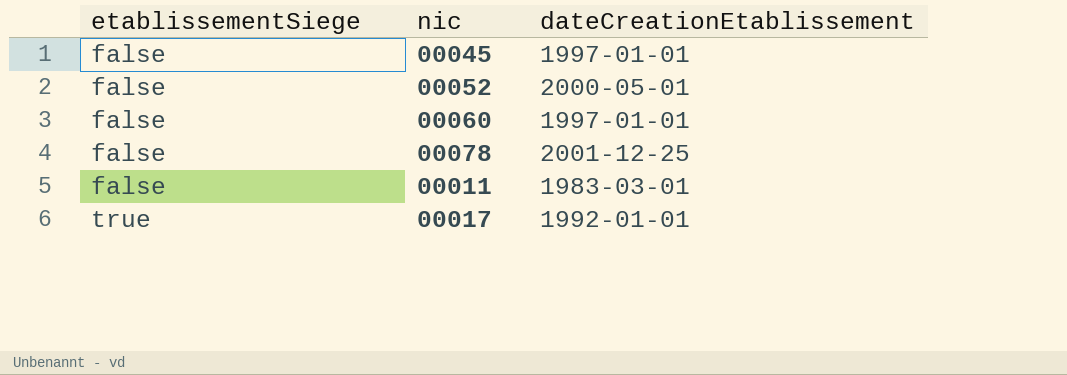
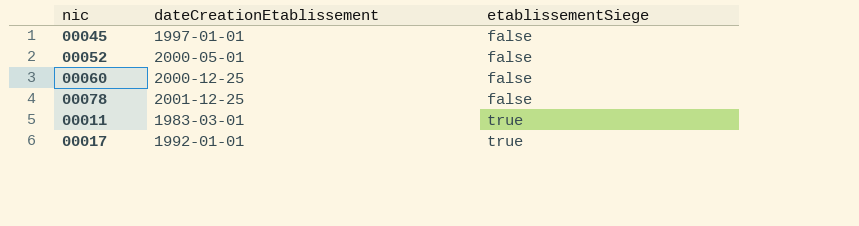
column etablissementSiege | position: 1 -> 3
00060 | dateCreationEtablissement: 1997-01-01 -> 2000-12-25
00011 | etablissementSiege: false -> true

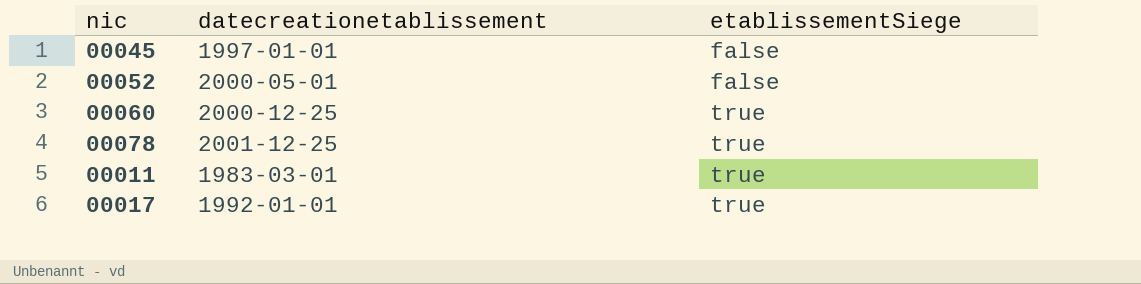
column name: dateCreationEtablissement -> datecreationetablissement
00060 | etablissementSiege: false -> true
00078 | etablissementSiege: false -> true

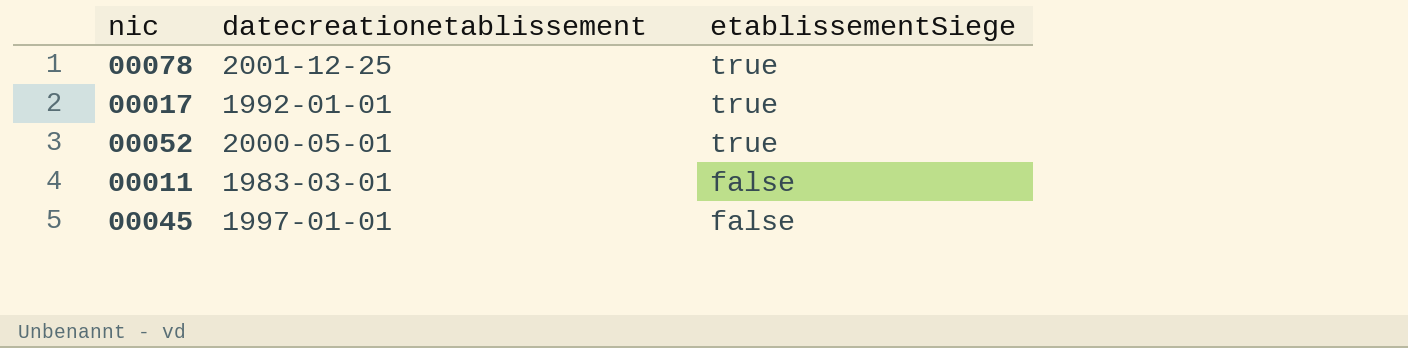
row order: etablissementSiege ascending -> etablissementSiege descending
row 00060: 2000-12-25 | true -> none
00052 | etablissementSiege: false -> true
00011 | etablissementSiege: true -> false

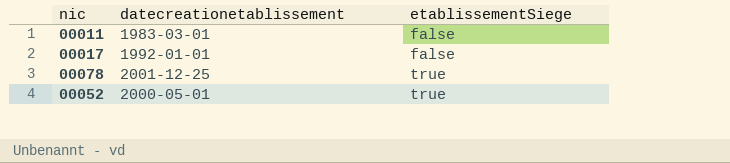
row order: etablissementSiege descending -> etablissementSiege ascending
row 00045: 1997-01-01 | false -> none
00017 | etablissementSiege: true -> false

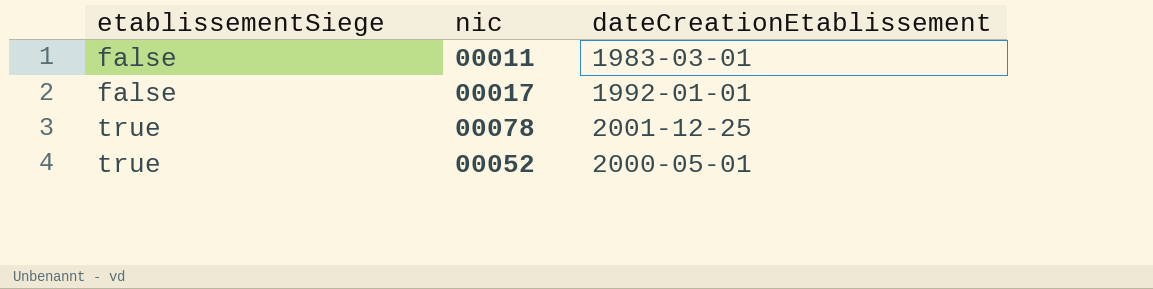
column etablissementSiege | position: 3 -> 1
column name: datecreationetablissement -> dateCreationEtablissement

